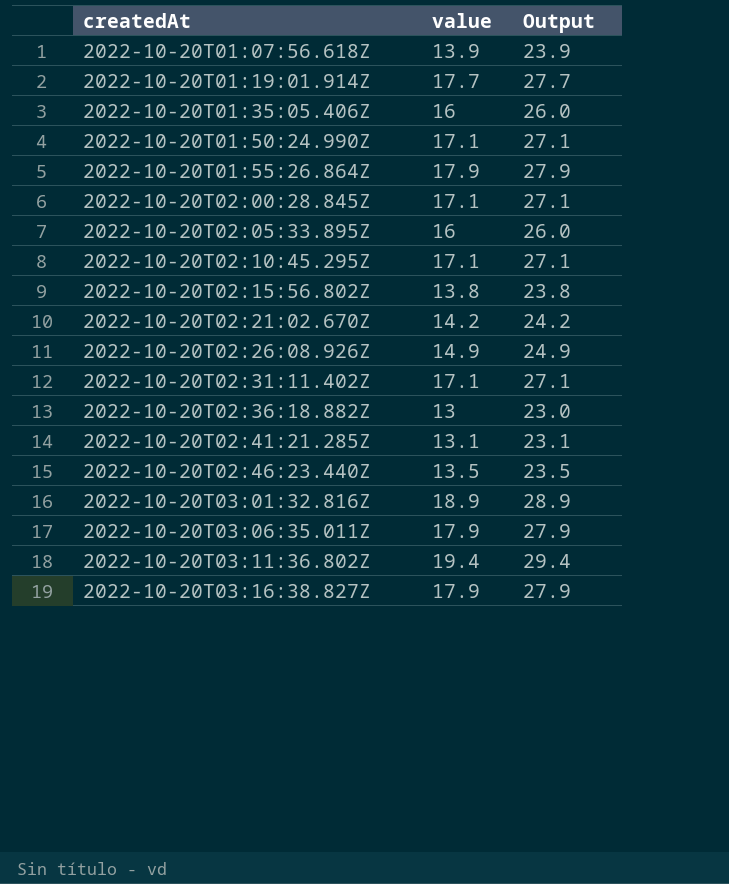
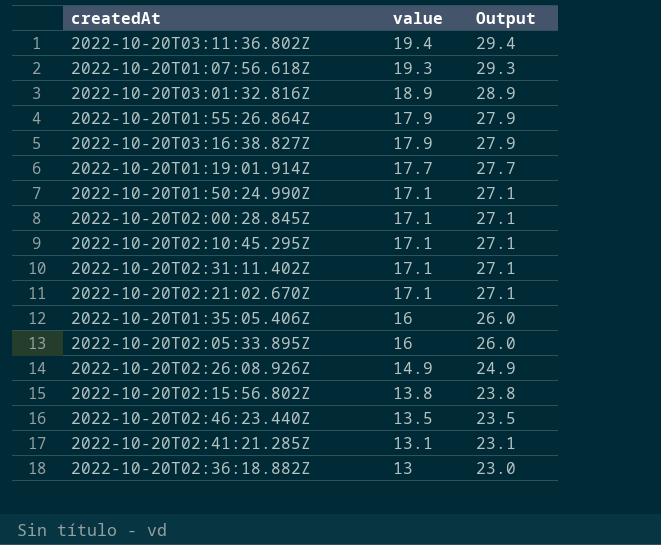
row order: createdAt ascending -> value descending
row 2022-10-20T03:06:35.011Z: 17.9 | 27.9 -> none
2022-10-20T01:07:56.618Z | value: 13.9 -> 19.3
2022-10-20T01:07:56.618Z | Output: 23.9 -> 29.3
2022-10-20T02:21:02.670Z | value: 14.2 -> 17.1
2022-10-20T02:21:02.670Z | Output: 24.2 -> 27.1

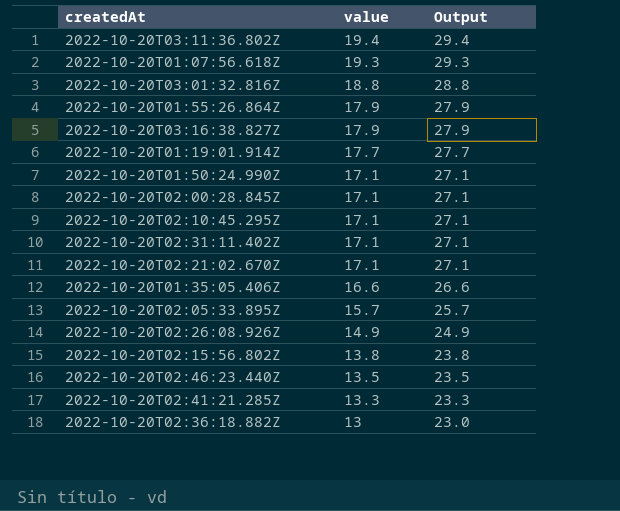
2022-10-20T03:01:32.816Z | value: 18.9 -> 18.8
2022-10-20T03:01:32.816Z | Output: 28.9 -> 28.8
2022-10-20T01:35:05.406Z | value: 16 -> 16.6
2022-10-20T01:35:05.406Z | Output: 26.0 -> 26.6
2022-10-20T02:05:33.895Z | value: 16 -> 15.7
2022-10-20T02:05:33.895Z | Output: 26.0 -> 25.7
2022-10-20T02:41:21.285Z | value: 13.1 -> 13.3
2022-10-20T02:41:21.285Z | Output: 23.1 -> 23.3

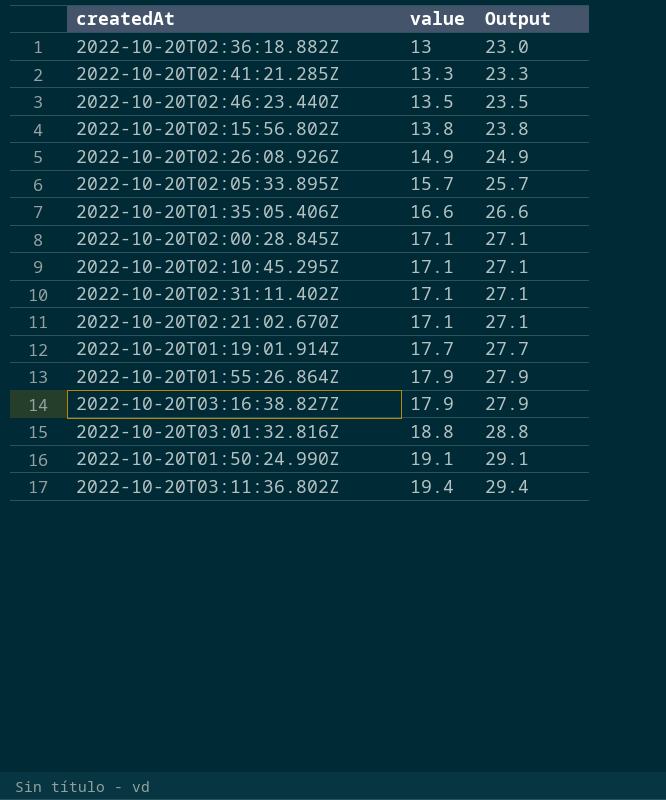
row order: value descending -> value ascending
row 2022-10-20T01:07:56.618Z: 19.3 | 29.3 -> none
2022-10-20T01:50:24.990Z | value: 17.1 -> 19.1
2022-10-20T01:50:24.990Z | Output: 27.1 -> 29.1

